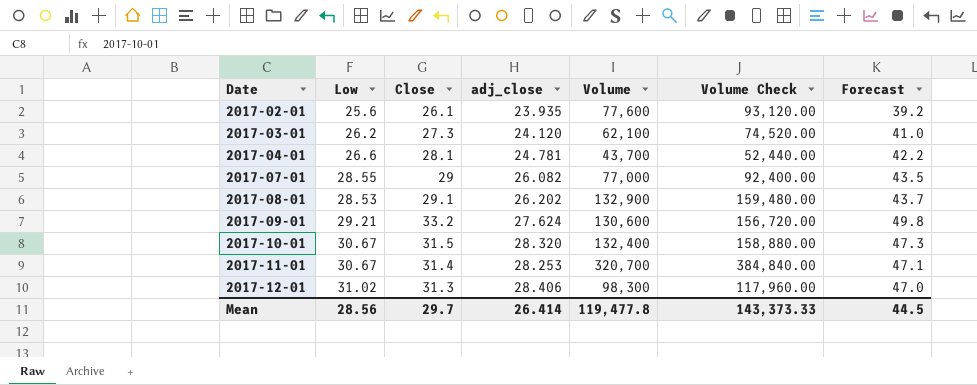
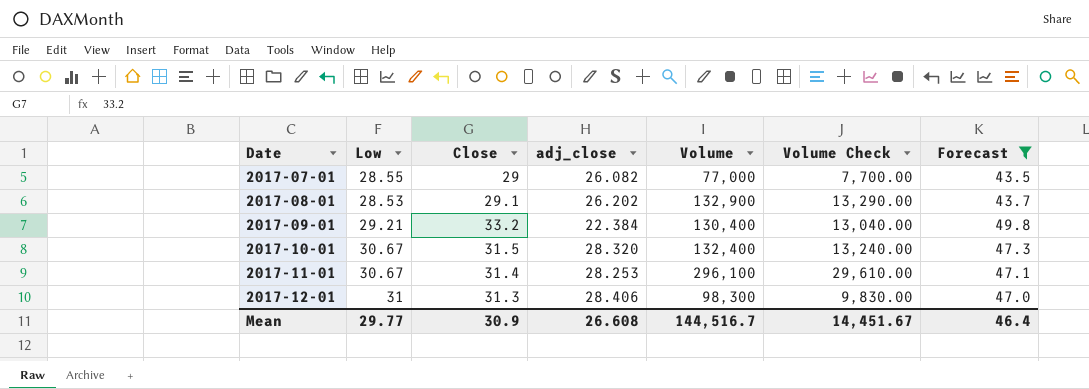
filter: none -> Forecast >= 43.5
column Volume Check | formula: [Volume] * 1.2 -> [Volume] * 0.1
2017-09-01 | adj_close: 27.624 -> 22.384
2017-09-01 | Volume: 130,600 -> 130,400
2017-11-01 | Volume: 320,700 -> 296,100
2017-12-01 | Low: 31.02 -> 31
Mean | Low: 28.56 -> 29.77
Mean | Close: 29.7 -> 30.9
Mean | adj_close: 26.414 -> 26.608
Mean | Volume: 119,477.8 -> 144,516.7
Mean | Volume Check: 143,373.33 -> 14,451.67
Mean | Forecast: 44.5 -> 46.4

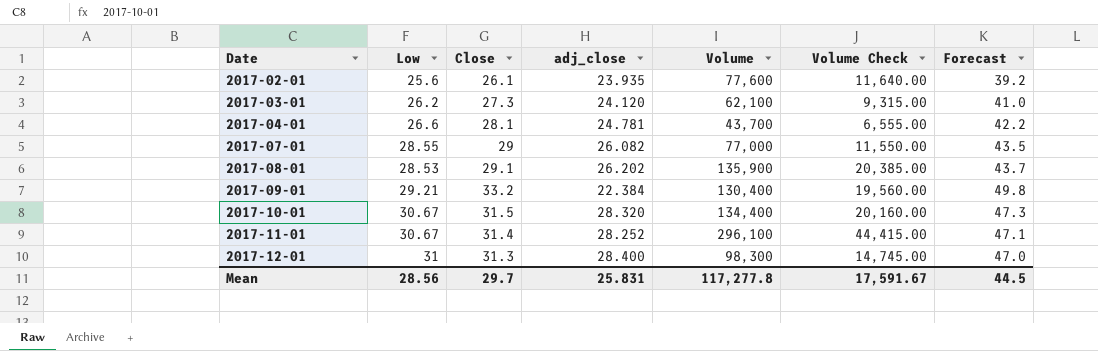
filter: Forecast >= 43.5 -> none
column Volume Check | formula: [Volume] * 0.1 -> [Volume] * 0.15
2017-08-01 | Volume: 132,900 -> 135,900
2017-10-01 | Volume: 132,400 -> 134,400
2017-11-01 | adj_close: 28.253 -> 28.252
2017-12-01 | adj_close: 28.406 -> 28.400
Mean | Low: 29.77 -> 28.56
Mean | Close: 30.9 -> 29.7
Mean | adj_close: 26.608 -> 25.831
Mean | Volume: 144,516.7 -> 117,277.8
Mean | Volume Check: 14,451.67 -> 17,591.67
Mean | Forecast: 46.4 -> 44.5

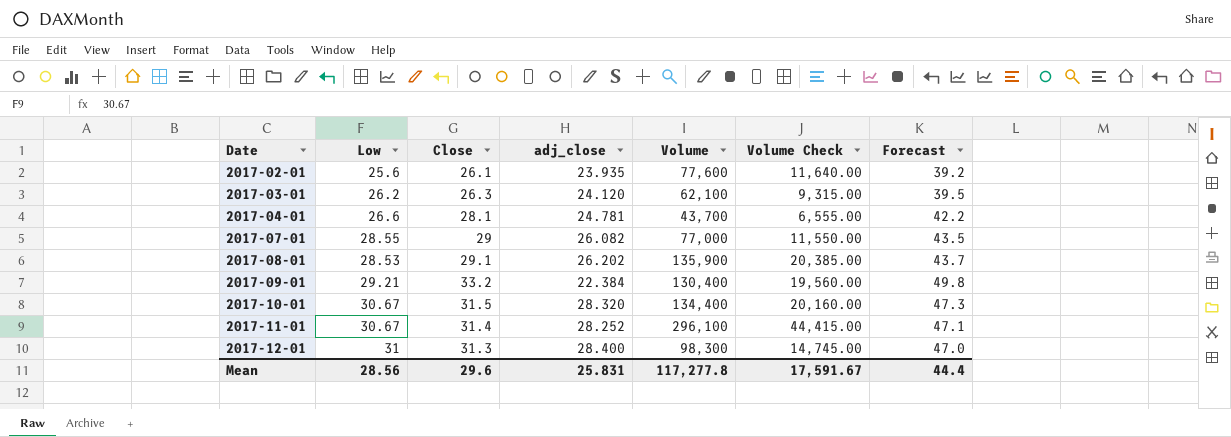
2017-03-01 | Close: 27.3 -> 26.3
2017-03-01 | Forecast: 41.0 -> 39.5
Mean | Close: 29.7 -> 29.6
Mean | Forecast: 44.5 -> 44.4

